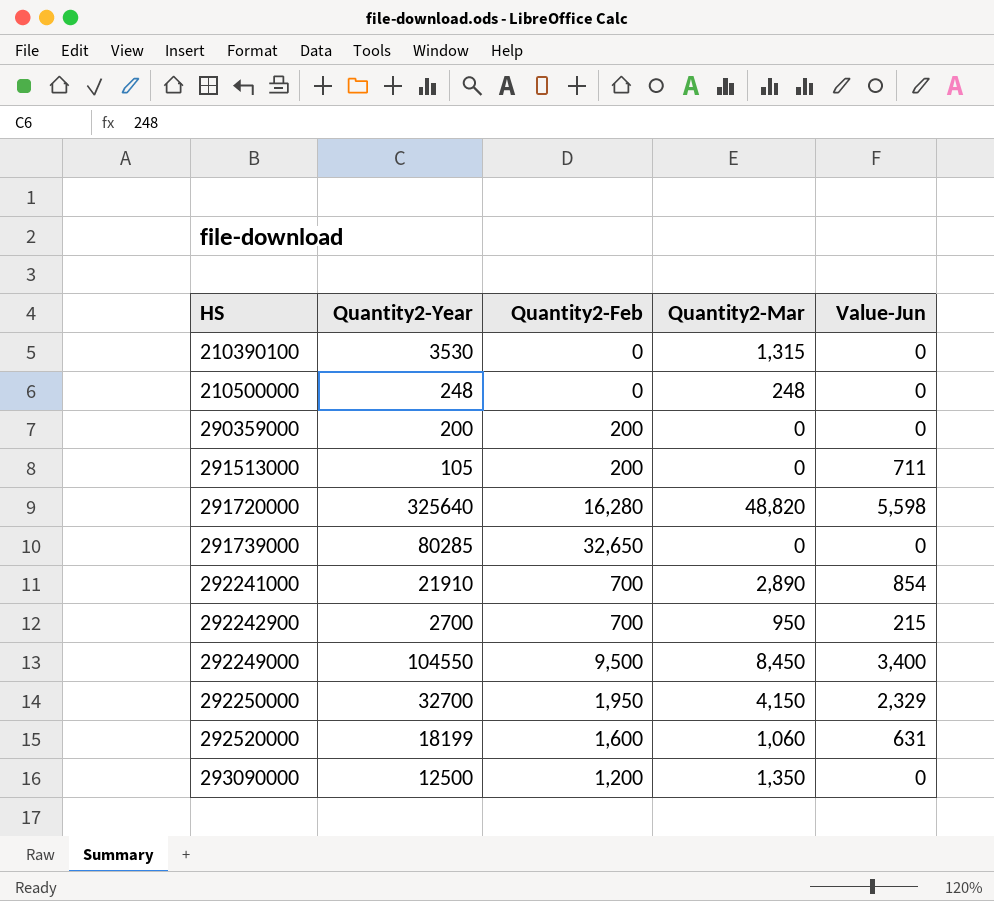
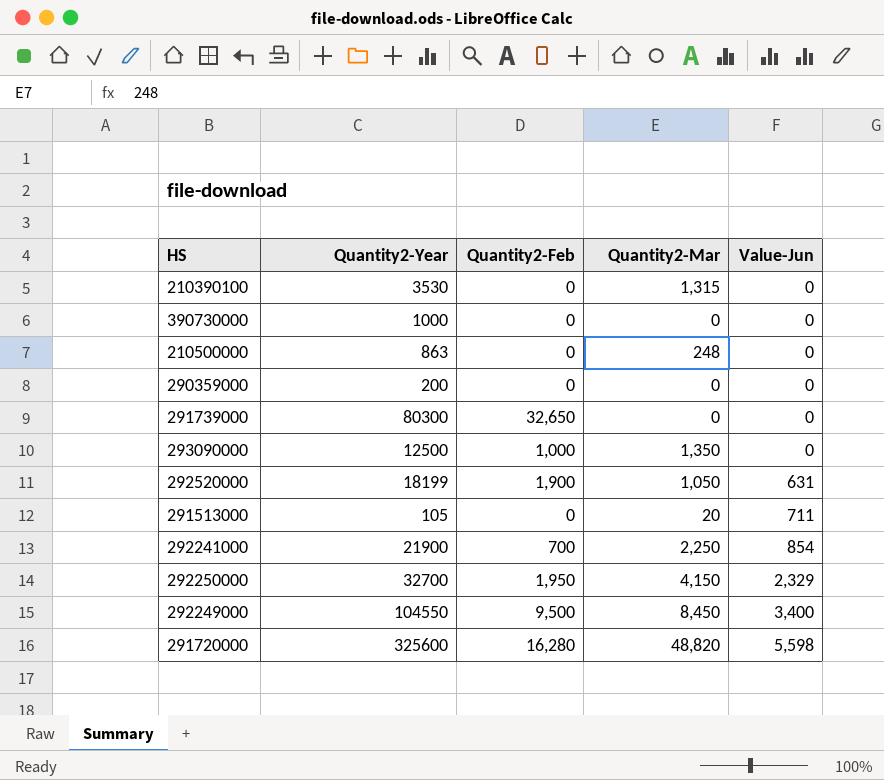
row order: HS ascending -> Value-Jun ascending
row 292242900: 2700 | 700 | 950 | 215 -> none
row 390730000: none -> 1000 | 0 | 0 | 0
210500000 | Quantity2-Year: 248 -> 863
290359000 | Quantity2-Feb: 200 -> 0
291739000 | Quantity2-Year: 80285 -> 80300
293090000 | Quantity2-Feb: 1,200 -> 1,000
292520000 | Quantity2-Feb: 1,600 -> 1,900
292520000 | Quantity2-Mar: 1,060 -> 1,050
291513000 | Quantity2-Feb: 200 -> 0
291513000 | Quantity2-Mar: 0 -> 20
292241000 | Quantity2-Year: 21910 -> 21900
292241000 | Quantity2-Mar: 2,890 -> 2,250
291720000 | Quantity2-Year: 325640 -> 325600

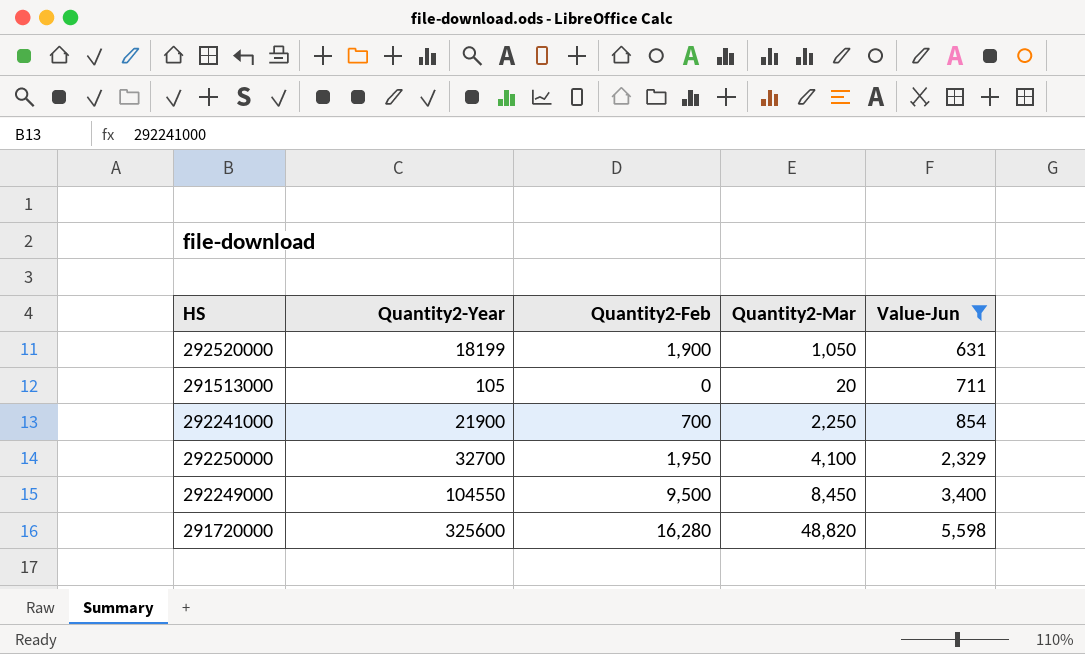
filter: none -> Value-Jun != 0
292250000 | Quantity2-Mar: 4,150 -> 4,100

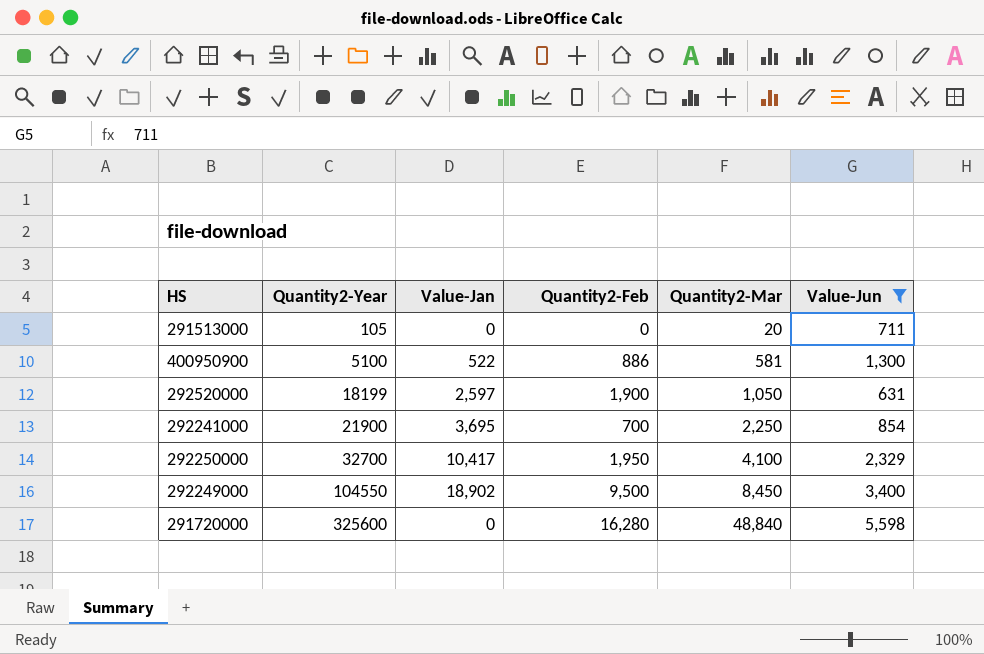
row order: Value-Jun ascending -> Quantity2-Year ascending
column Value-Jan | position: none -> 3
row 400950900: none -> 5100 | 522 | 886 | 581 | 1,300
291720000 | Quantity2-Mar: 48,820 -> 48,840

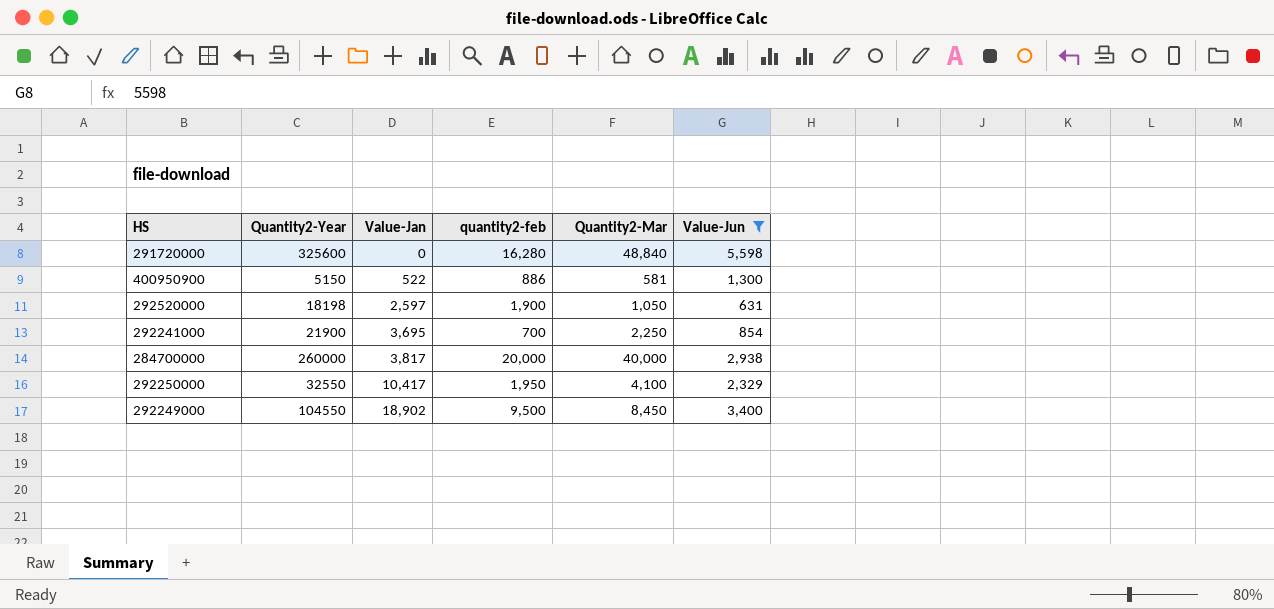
row order: Quantity2-Year ascending -> Value-Jan ascending
column name: Quantity2-Feb -> quantity2-feb
row 291513000: 105 | 0 | 0 | 20 | 711 -> none
400950900 | Quantity2-Year: 5100 -> 5150
292520000 | Quantity2-Year: 18199 -> 18198
row 284700000: none -> 260000 | 3,817 | 20,000 | 40,000 | 2,938
292250000 | Quantity2-Year: 32700 -> 32550

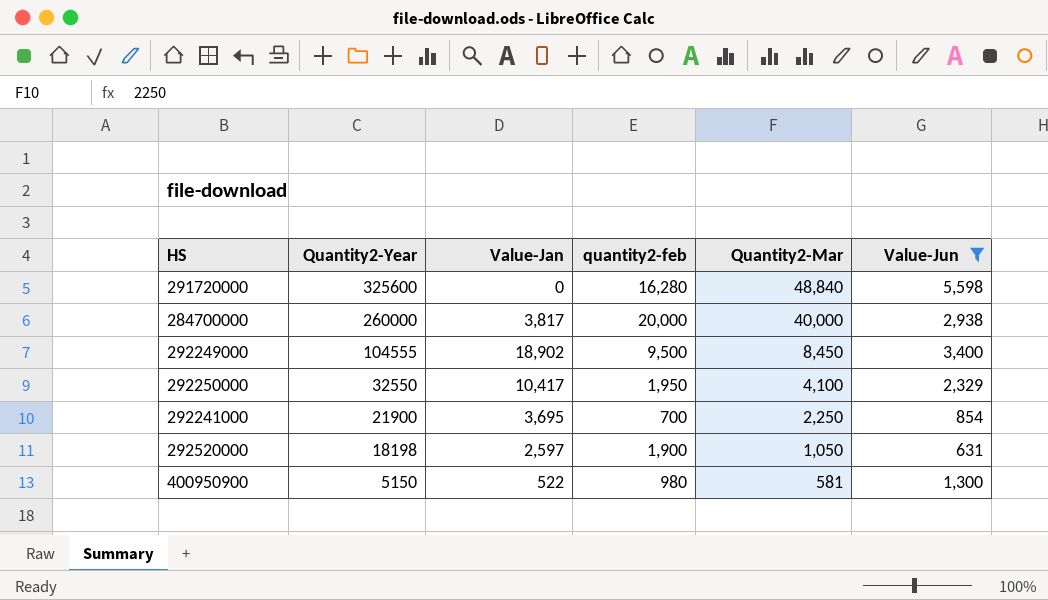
row order: Value-Jan ascending -> Quantity2-Year descending
292249000 | Quantity2-Year: 104550 -> 104555
400950900 | quantity2-feb: 886 -> 980

